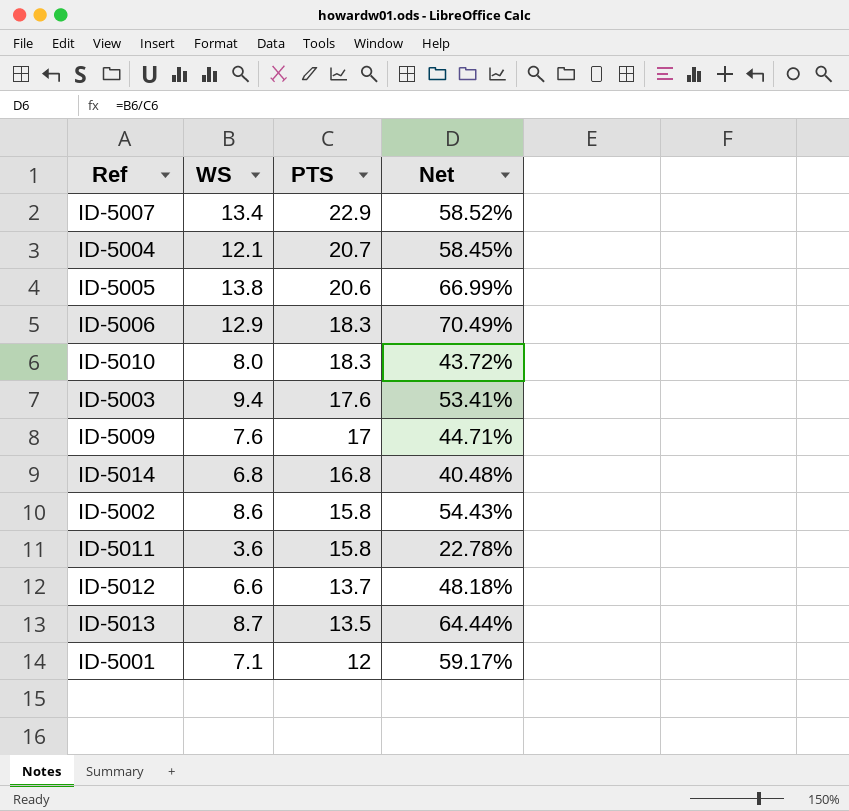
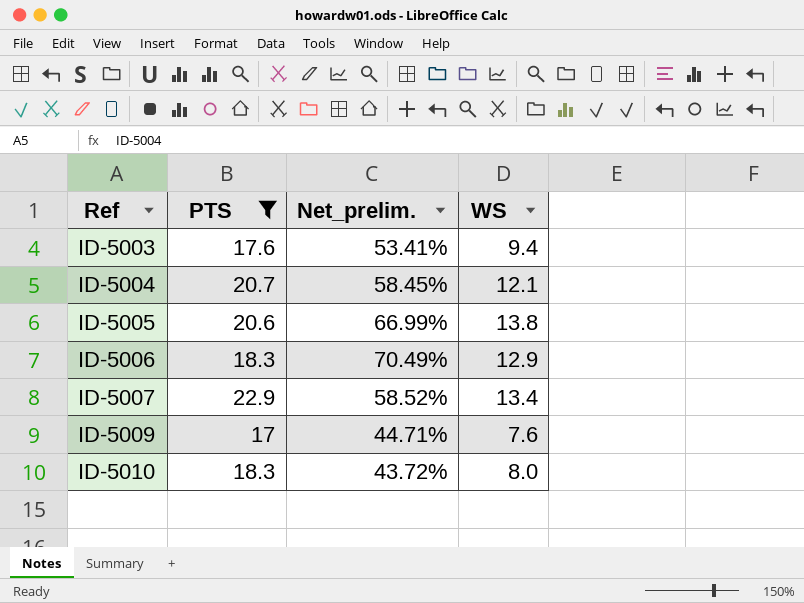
filter: none -> PTS >= 17
row order: PTS descending -> Ref ascending
column name: Net -> Net_prelim.
column WS | position: 2 -> 4

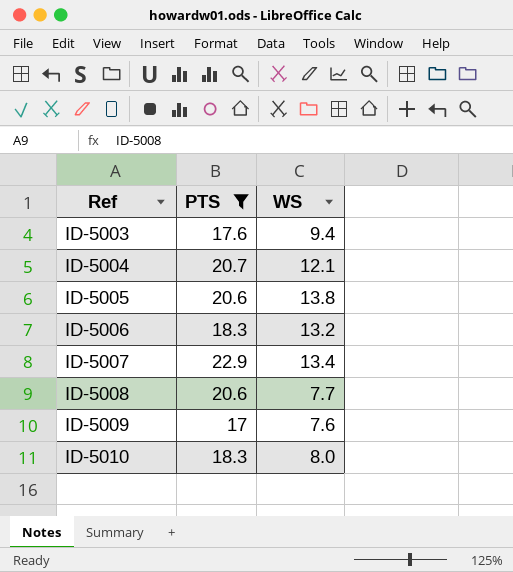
column Net_prelim. | formula: [WS] / [PTS] -> none
ID-5006 | WS: 12.9 -> 13.2
row ID-5008: none -> 20.6 | 7.7

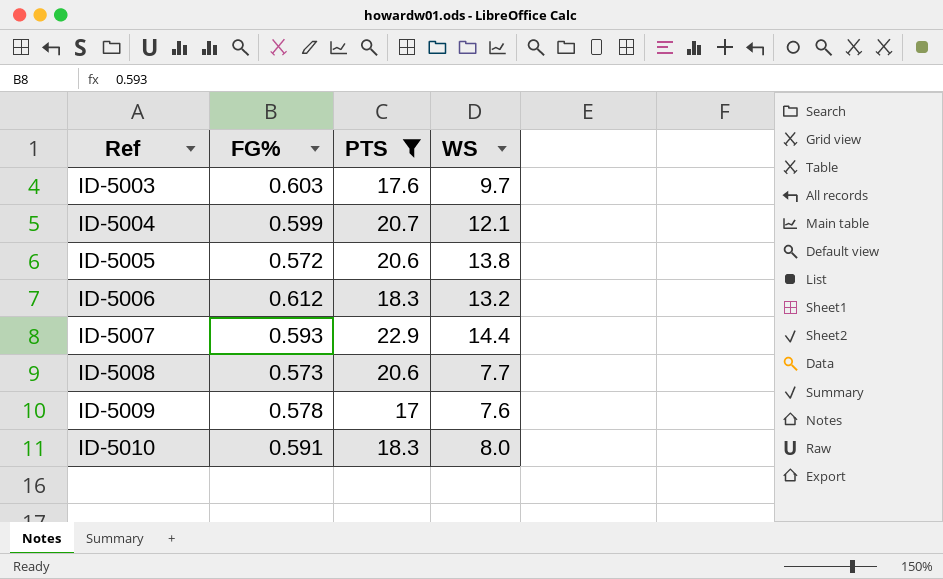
column FG% | position: none -> 2
ID-5003 | WS: 9.4 -> 9.7
ID-5007 | WS: 13.4 -> 14.4

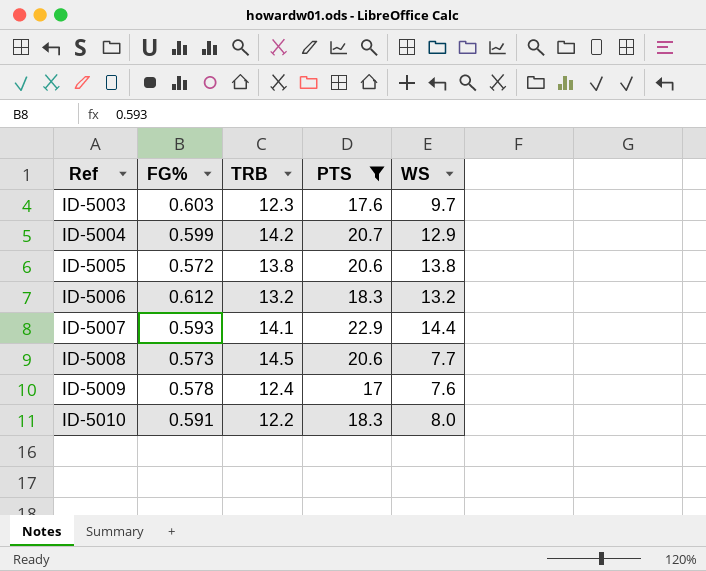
column TRB | position: none -> 3
ID-5004 | WS: 12.1 -> 12.9

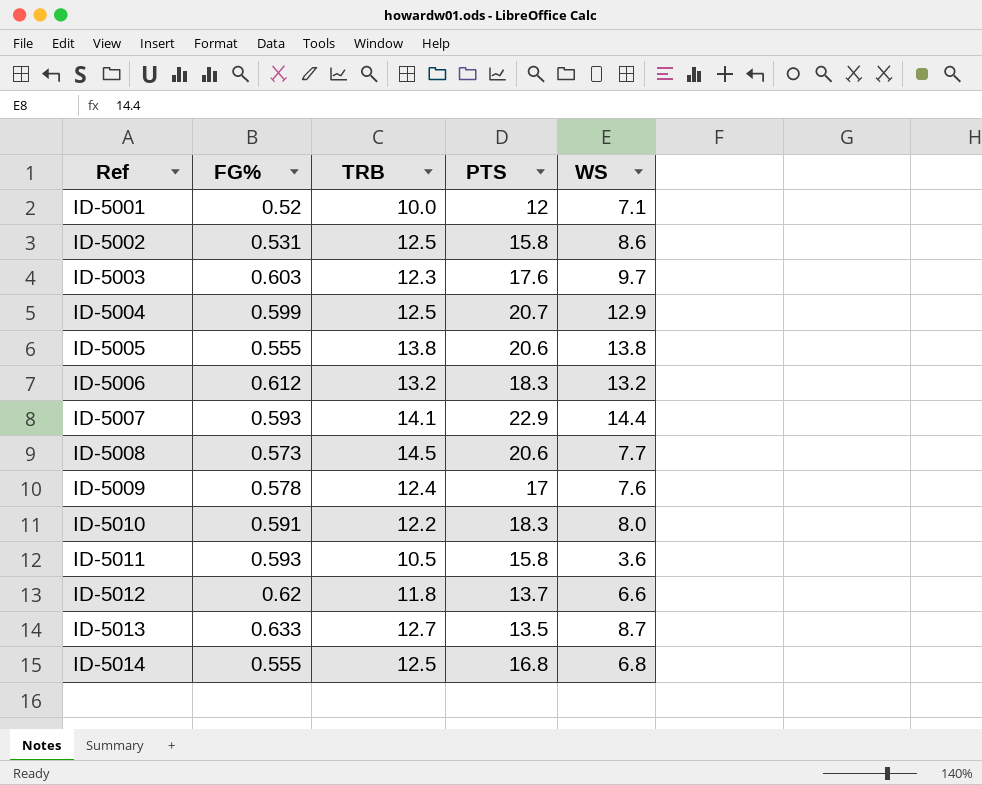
filter: PTS >= 17 -> none
ID-5004 | TRB: 14.2 -> 12.5
ID-5005 | FG%: 0.572 -> 0.555

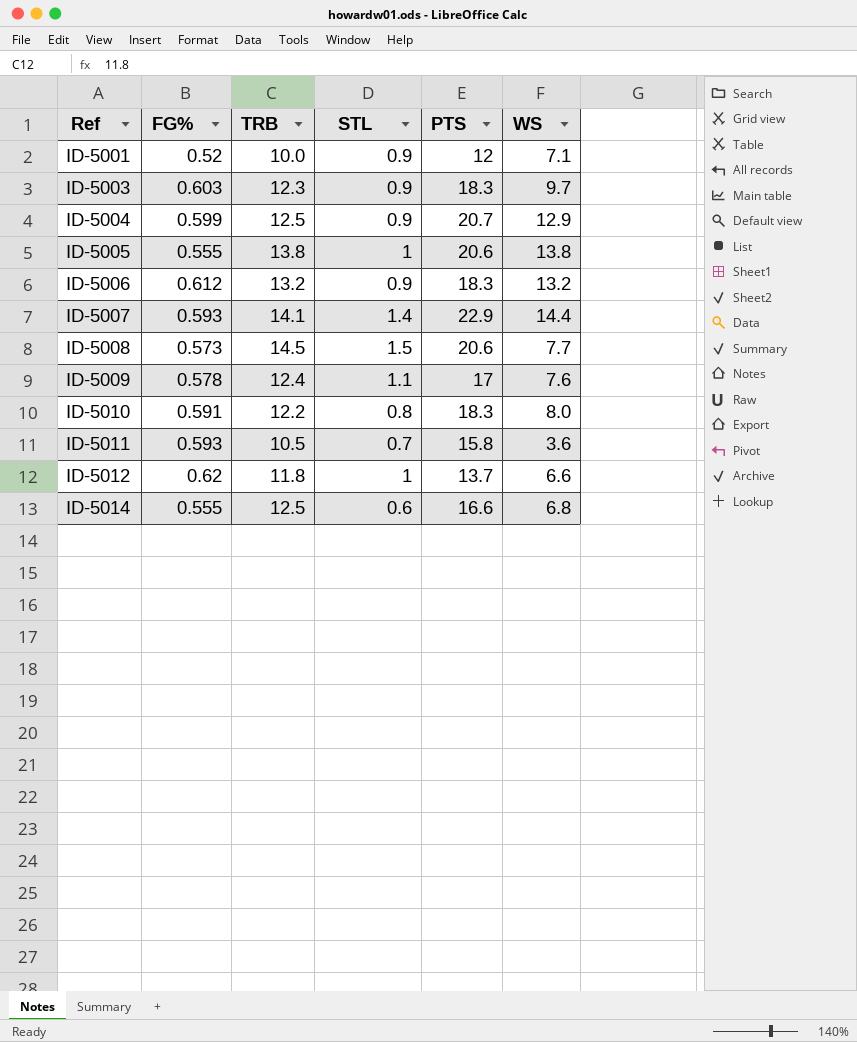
column STL | position: none -> 4
row ID-5002: 0.531 | 12.5 | 15.8 | 8.6 -> none
row ID-5013: 0.633 | 12.7 | 13.5 | 8.7 -> none
ID-5003 | PTS: 17.6 -> 18.3
ID-5014 | PTS: 16.8 -> 16.6

